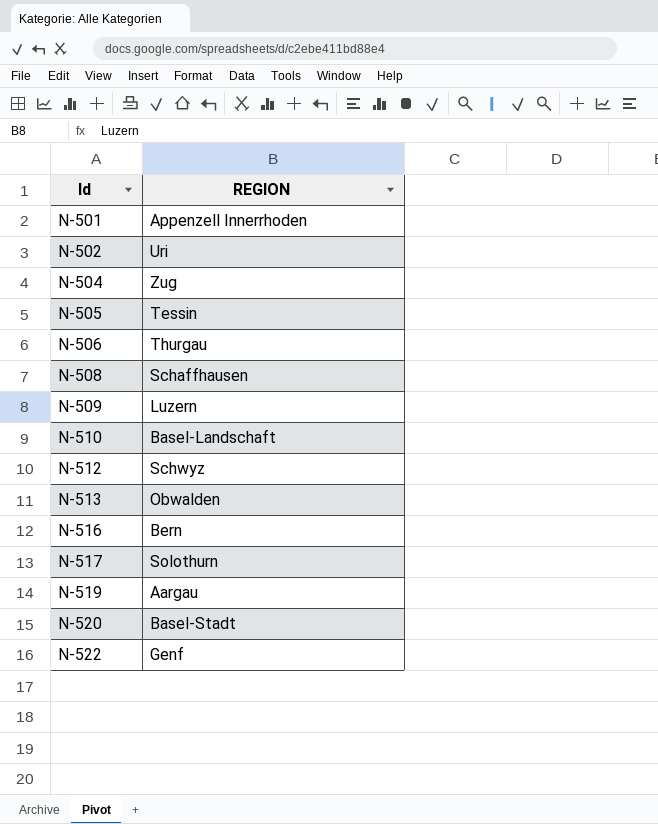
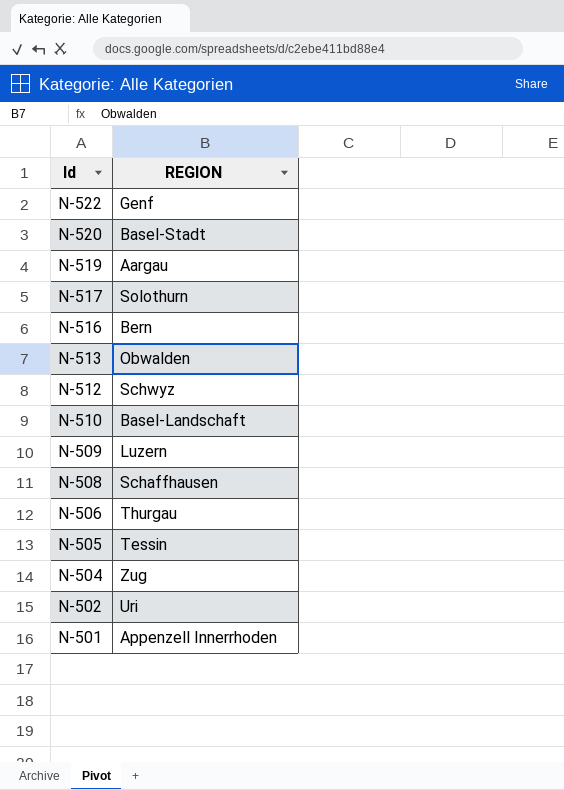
row order: Id ascending -> Id descending

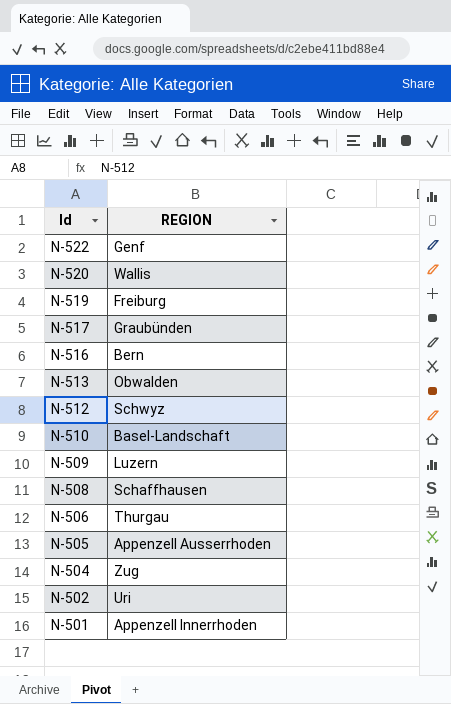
N-520 | REGION: Basel-Stadt -> Wallis
N-519 | REGION: Aargau -> Freiburg
N-517 | REGION: Solothurn -> Graubünden
N-505 | REGION: Tessin -> Appenzell Ausserrhoden

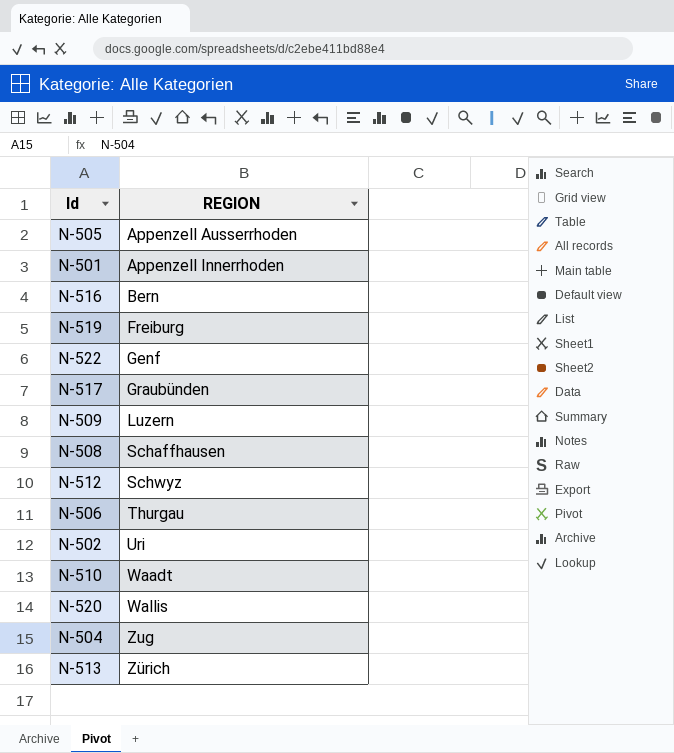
row order: Id descending -> REGION ascending
N-510 | REGION: Basel-Landschaft -> Waadt
N-513 | REGION: Obwalden -> Zürich

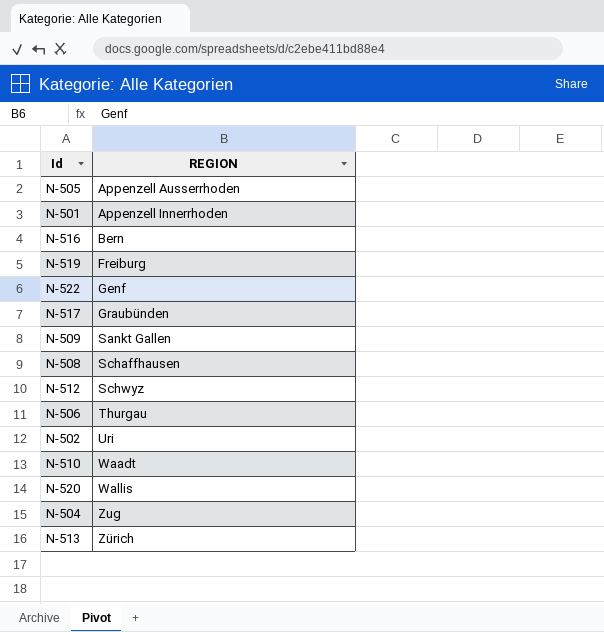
N-509 | REGION: Luzern -> Sankt Gallen

